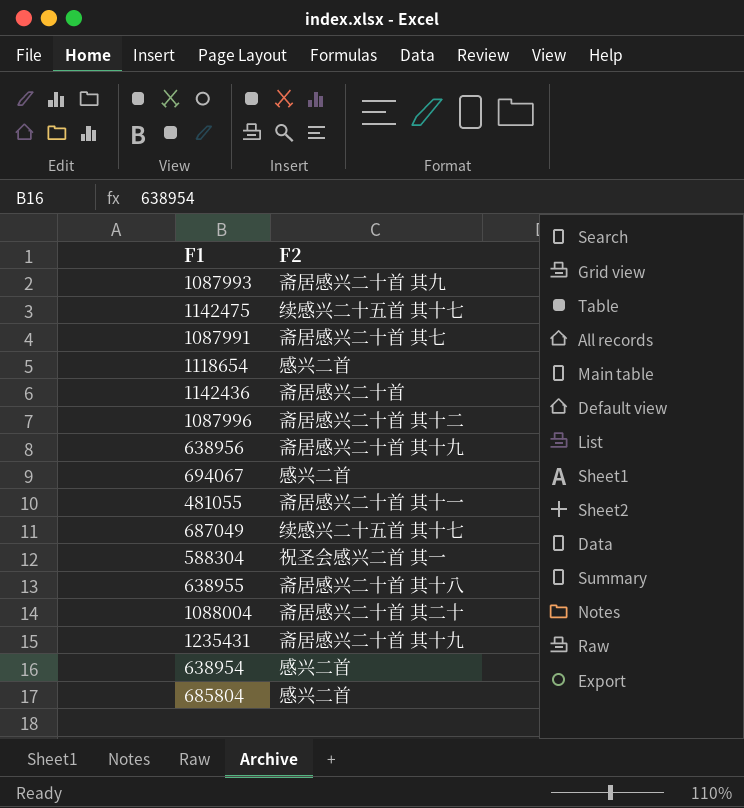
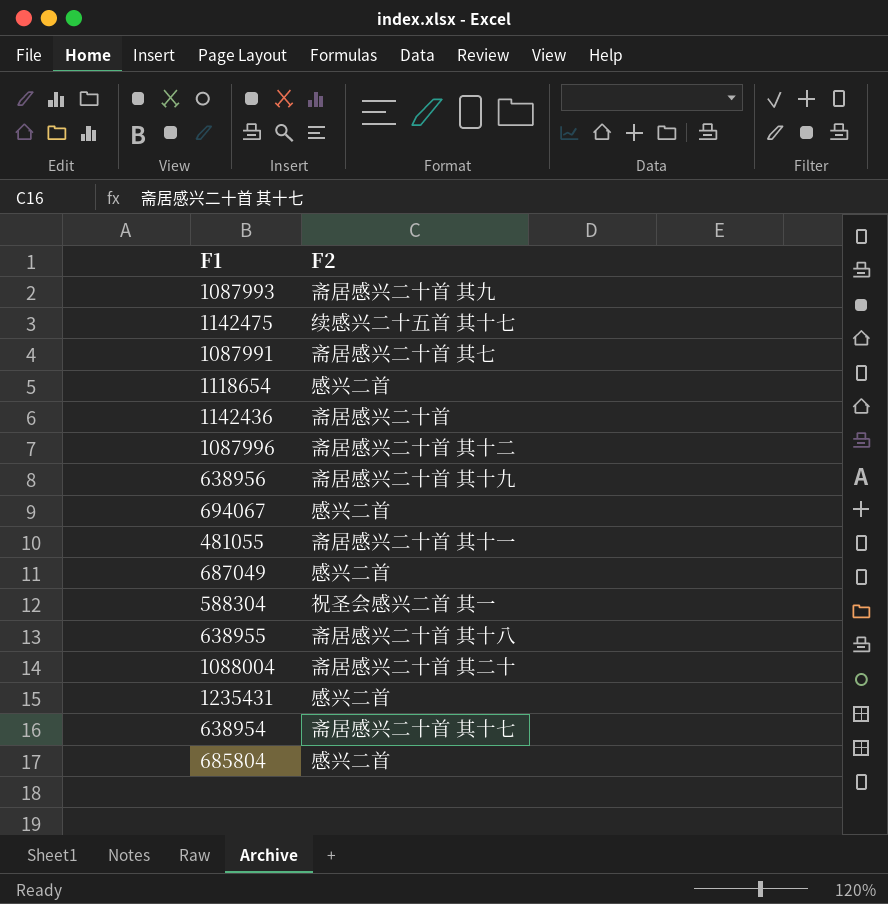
687049 | F2: 续感兴二十五首 其十七 -> 感兴二首
1235431 | F2: 斋居感兴二十首 其十九 -> 感兴二首
638954 | F2: 感兴二首 -> 斋居感兴二十首 其十七

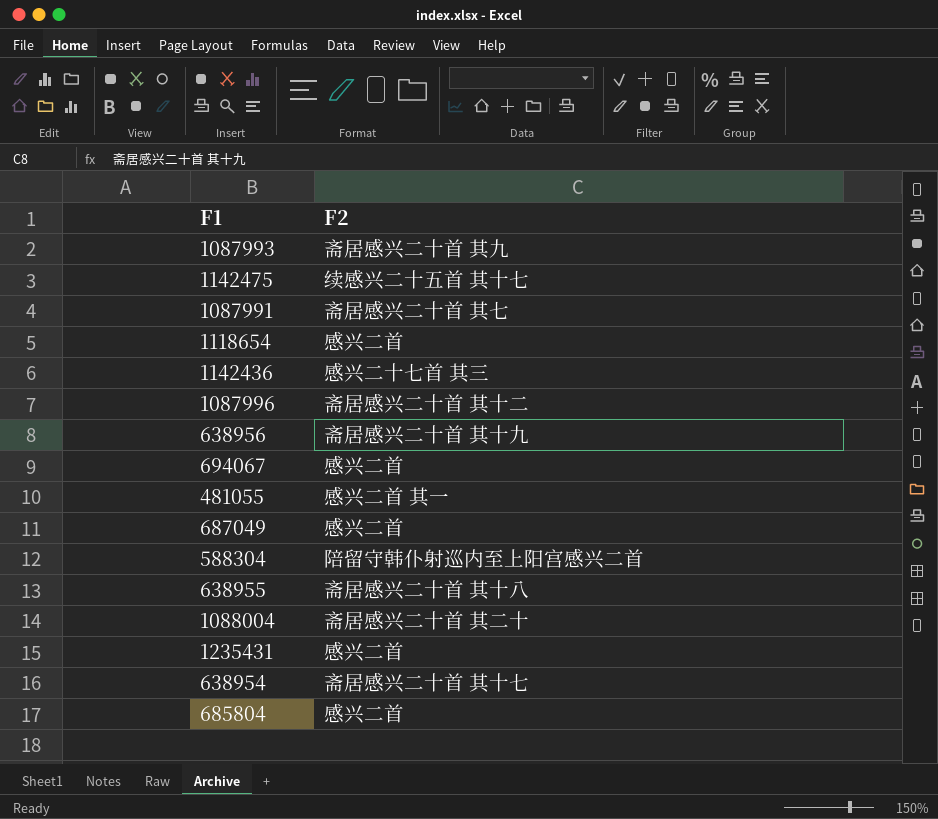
1142436 | F2: 斋居感兴二十首 -> 感兴二十七首 其三
481055 | F2: 斋居感兴二十首 其十一 -> 感兴二首 其一
588304 | F2: 祝圣会感兴二首 其一 -> 陪留守韩仆射巡内至上阳宫感兴二首

